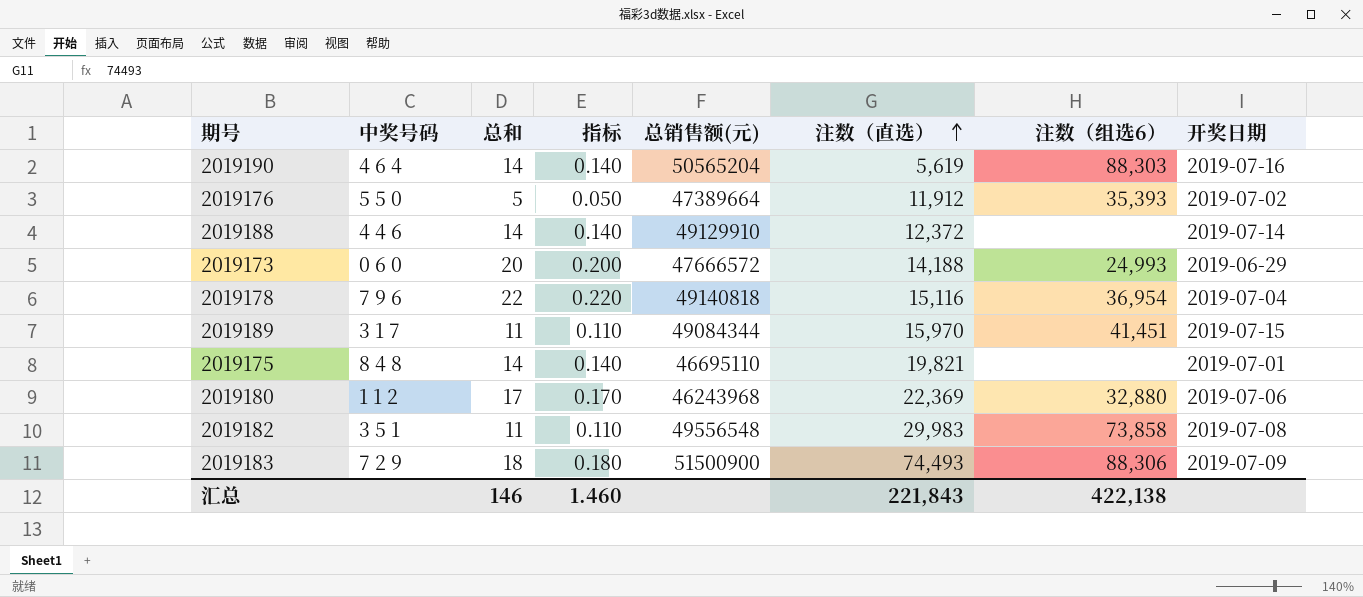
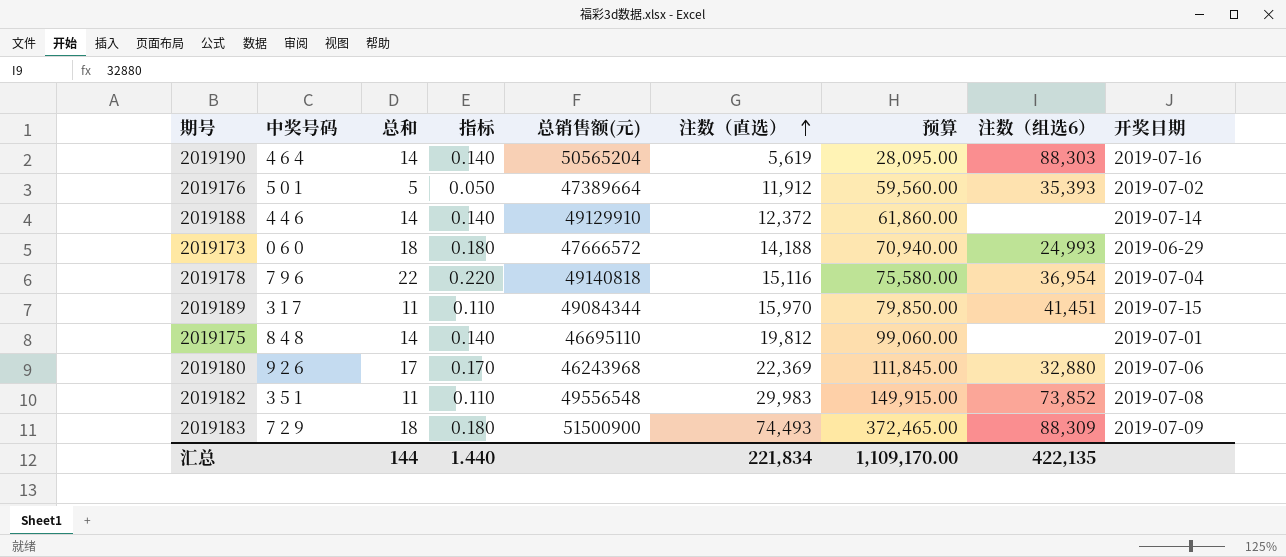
column 预算 | formula: none -> [注数（直选）] * 5
2019176 | 中奖号码: 5 5 0 -> 5 0 1
2019173 | 总和: 20 -> 18
2019173 | 指标: 0.200 -> 0.180
2019175 | 注数（直选）: 19,821 -> 19,812
2019180 | 中奖号码: 1 1 2 -> 9 2 6
2019182 | 注数（组选6）: 73,858 -> 73,852
2019183 | 注数（组选6）: 88,306 -> 88,309
汇总 | 总和: 146 -> 144
汇总 | 指标: 1.460 -> 1.440
汇总 | 注数（直选）: 221,843 -> 221,834
汇总 | 注数（组选6）: 422,138 -> 422,135

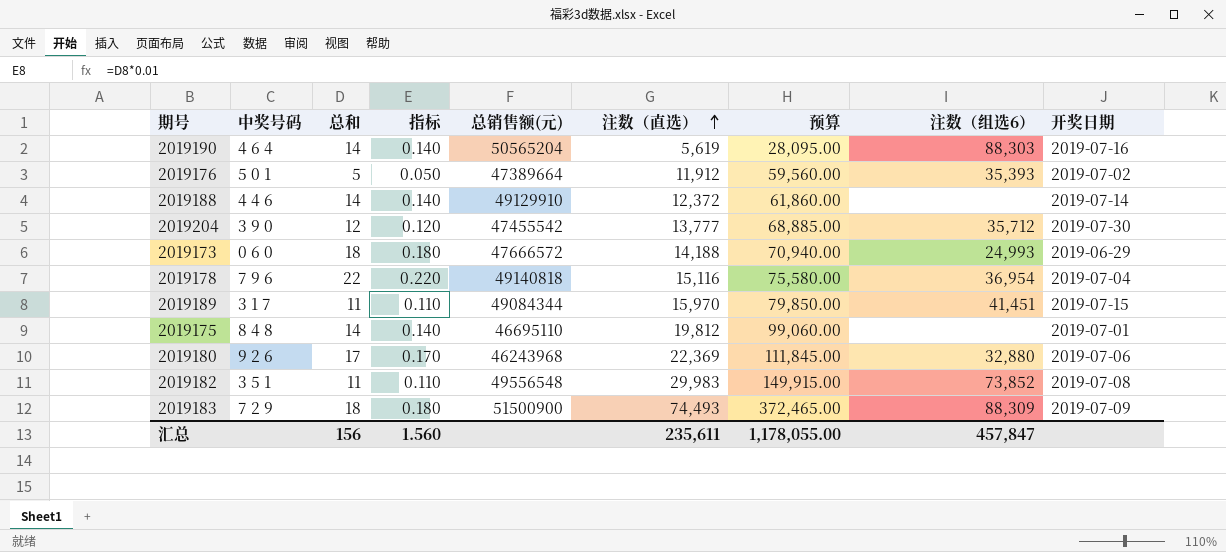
row 2019204: none -> 3 9 0 | 12 | 0.120 | 47455542 | 13,777 | 68,885.00 | 35,712 | 2019-07-30
汇总 | 总和: 144 -> 156
汇总 | 指标: 1.440 -> 1.560
汇总 | 注数（直选）: 221,834 -> 235,611
汇总 | 预算: 1,109,170.00 -> 1,178,055.00
汇总 | 注数（组选6）: 422,135 -> 457,847

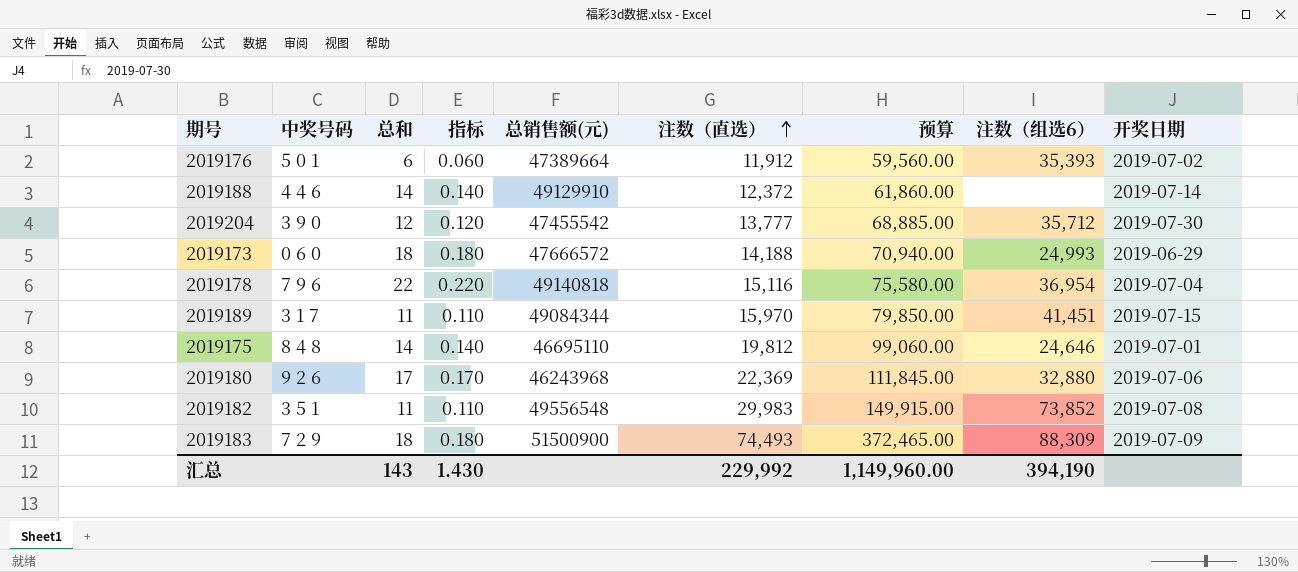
row 2019190: 4 6 4 | 14 | 0.140 | 50565204 | 5,619 | 28,095.00 | 88,303 | 2019-07-16 -> none
2019176 | 总和: 5 -> 6
2019176 | 指标: 0.050 -> 0.060
2019175 | 注数（组选6）: none -> 24,646
汇总 | 总和: 156 -> 143
汇总 | 指标: 1.560 -> 1.430
汇总 | 注数（直选）: 235,611 -> 229,992
汇总 | 预算: 1,178,055.00 -> 1,149,960.00
汇总 | 注数（组选6）: 457,847 -> 394,190

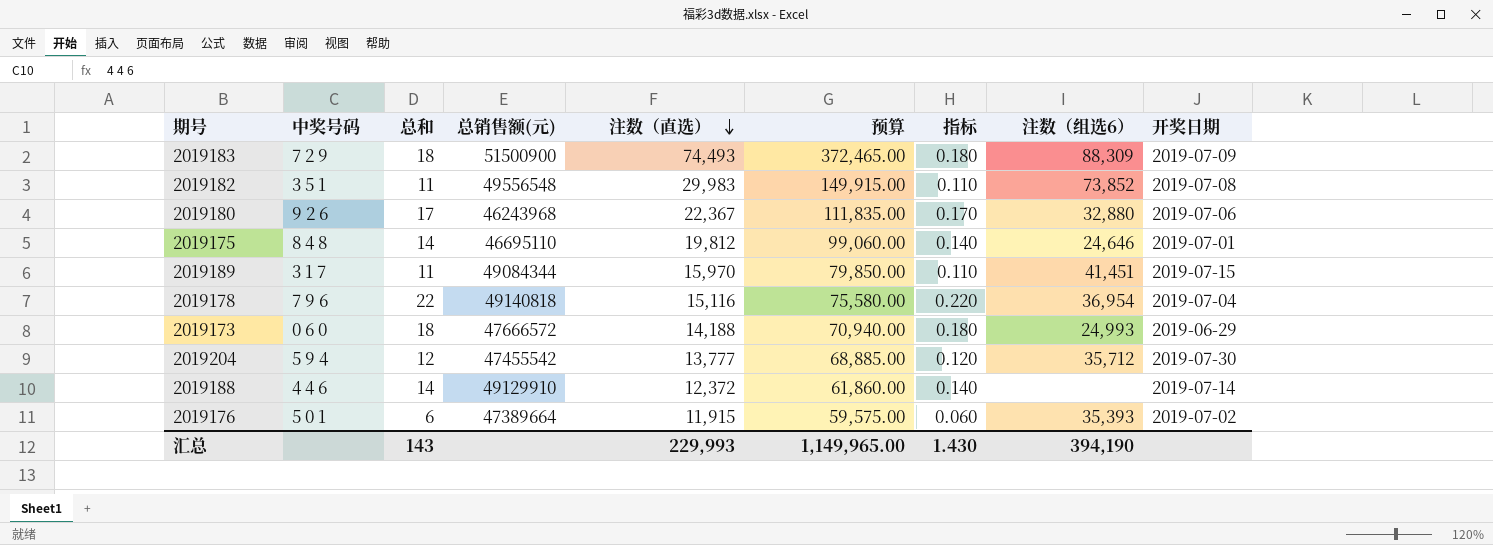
row order: 注数（直选） ascending -> 注数（直选） descending
column 指标 | position: 4 -> 7
2019180 | 注数（直选）: 22,369 -> 22,367
2019180 | 预算: 111,845.00 -> 111,835.00
2019204 | 中奖号码: 3 9 0 -> 5 9 4
2019176 | 注数（直选）: 11,912 -> 11,915
2019176 | 预算: 59,560.00 -> 59,575.00
汇总 | 注数（直选）: 229,992 -> 229,993
汇总 | 预算: 1,149,960.00 -> 1,149,965.00

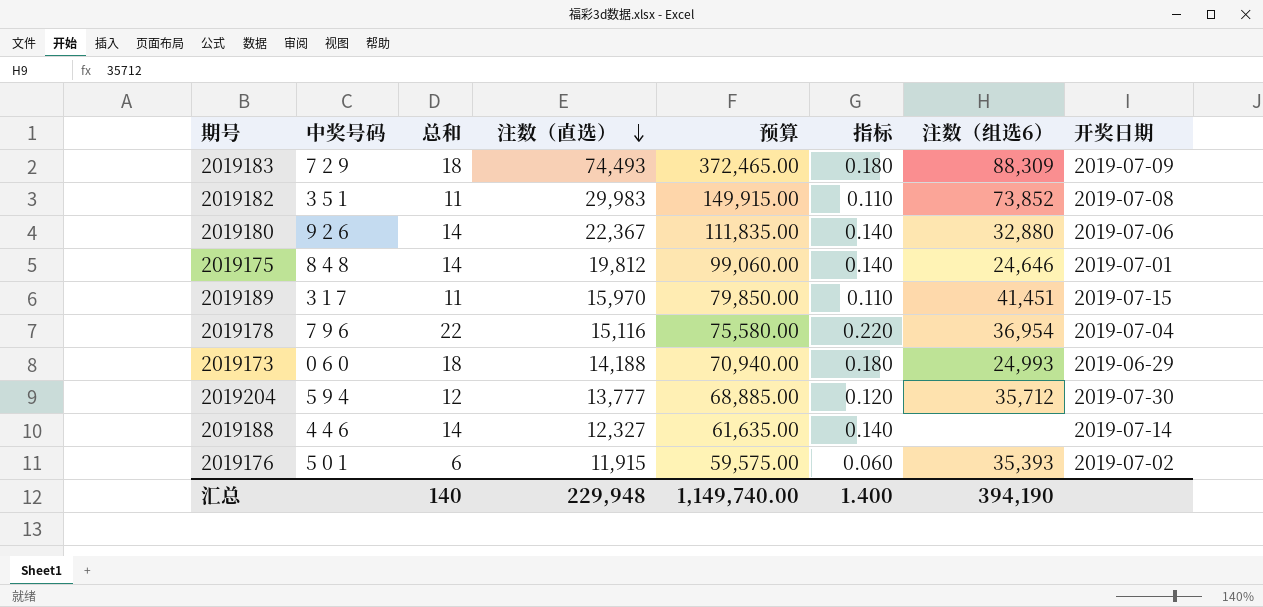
column 总销售额(元) | position: 4 -> none
2019180 | 总和: 17 -> 14
2019180 | 指标: 0.170 -> 0.140
2019188 | 注数（直选）: 12,372 -> 12,327
2019188 | 预算: 61,860.00 -> 61,635.00
汇总 | 总和: 143 -> 140
汇总 | 注数（直选）: 229,993 -> 229,948
汇总 | 预算: 1,149,965.00 -> 1,149,740.00
汇总 | 指标: 1.430 -> 1.400

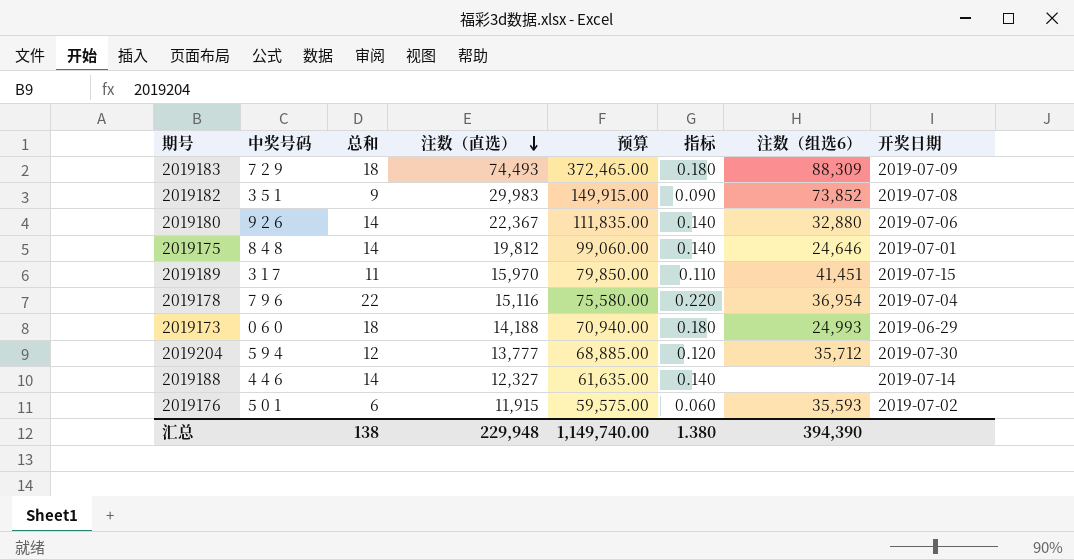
2019182 | 总和: 11 -> 9
2019182 | 指标: 0.110 -> 0.090
2019176 | 注数（组选6）: 35,393 -> 35,593
汇总 | 总和: 140 -> 138
汇总 | 指标: 1.400 -> 1.380
汇总 | 注数（组选6）: 394,190 -> 394,390

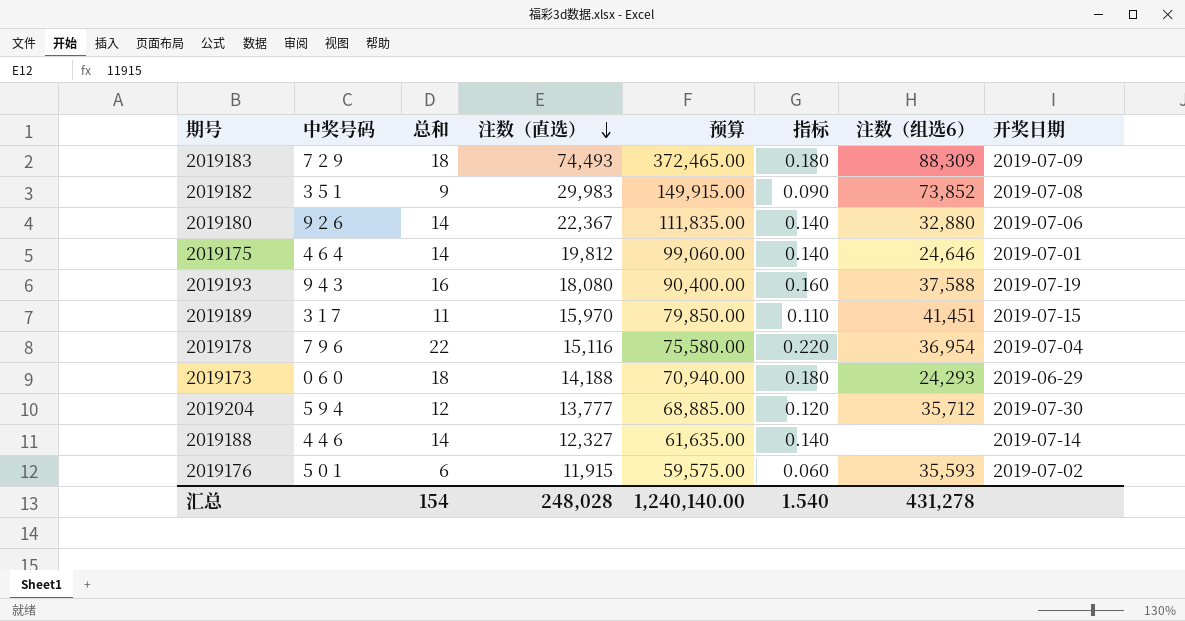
2019175 | 中奖号码: 8 4 8 -> 4 6 4
row 2019193: none -> 9 4 3 | 16 | 18,080 | 90,400.00 | 0.160 | 37,588 | 2019-07-19
2019173 | 注数（组选6）: 24,993 -> 24,293
汇总 | 总和: 138 -> 154
汇总 | 注数（直选）: 229,948 -> 248,028
汇总 | 预算: 1,149,740.00 -> 1,240,140.00
汇总 | 指标: 1.380 -> 1.540
汇总 | 注数（组选6）: 394,390 -> 431,278

